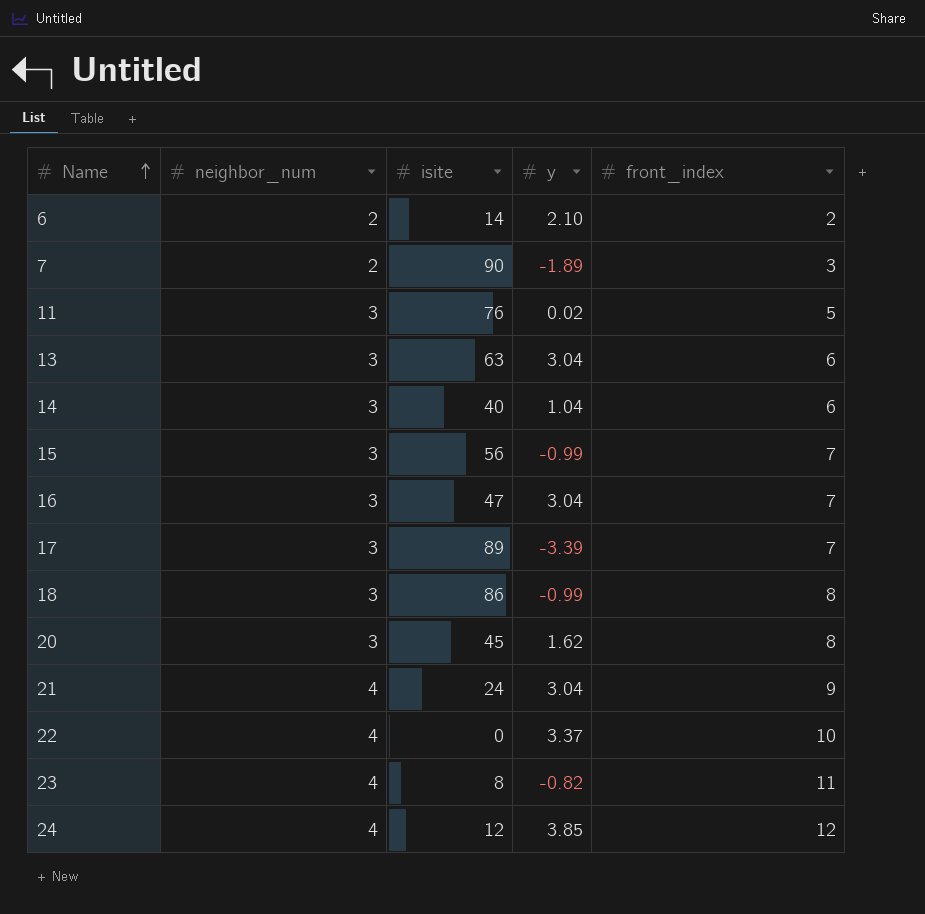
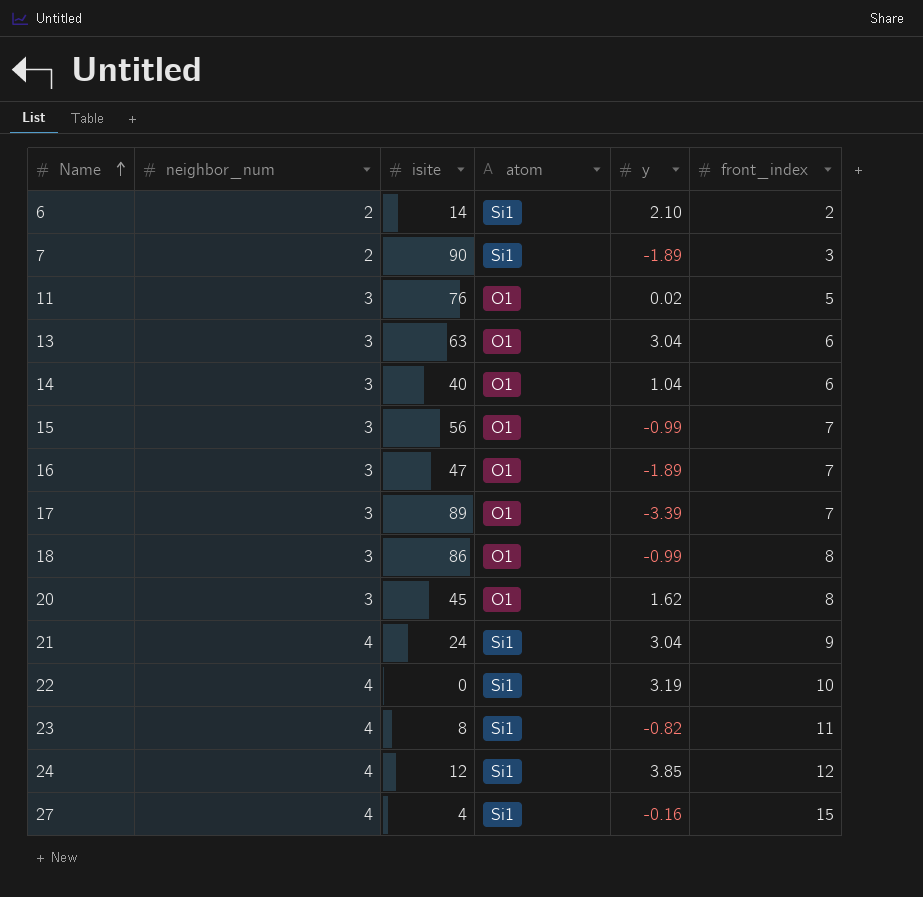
column atom | position: none -> 4
16 | y: 3.04 -> -1.89
22 | y: 3.37 -> 3.19
row 27: none -> 4 | 4 | Si1 | -0.16 | 15

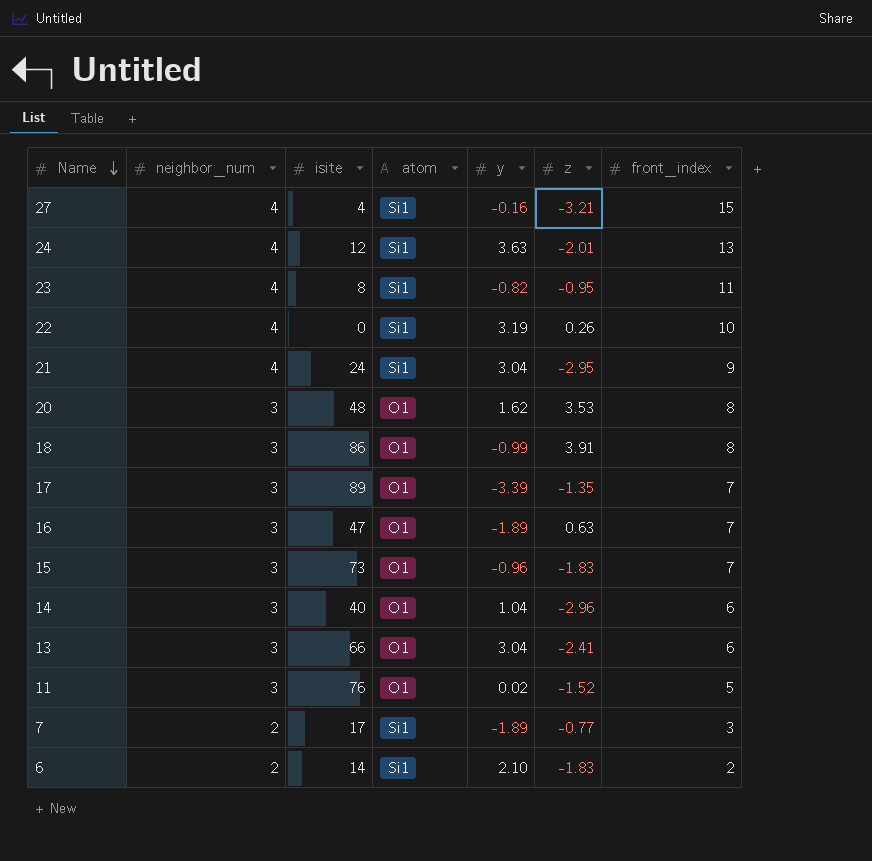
row order: Name ascending -> Name descending
column z | position: none -> 6
24 | y: 3.85 -> 3.63
24 | front_index: 12 -> 13
20 | isite: 45 -> 48
15 | isite: 56 -> 73
15 | y: -0.99 -> -0.96
13 | isite: 63 -> 66
7 | isite: 90 -> 17

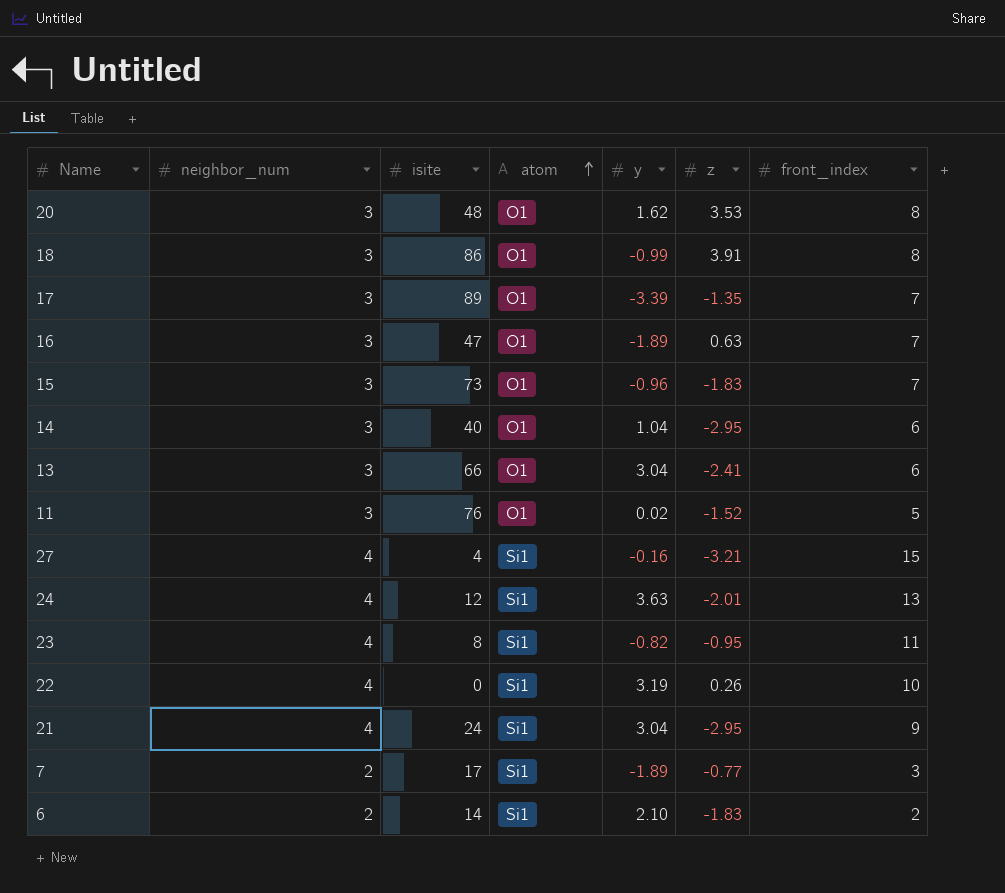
row order: Name descending -> atom ascending
14 | z: -2.96 -> -2.95

